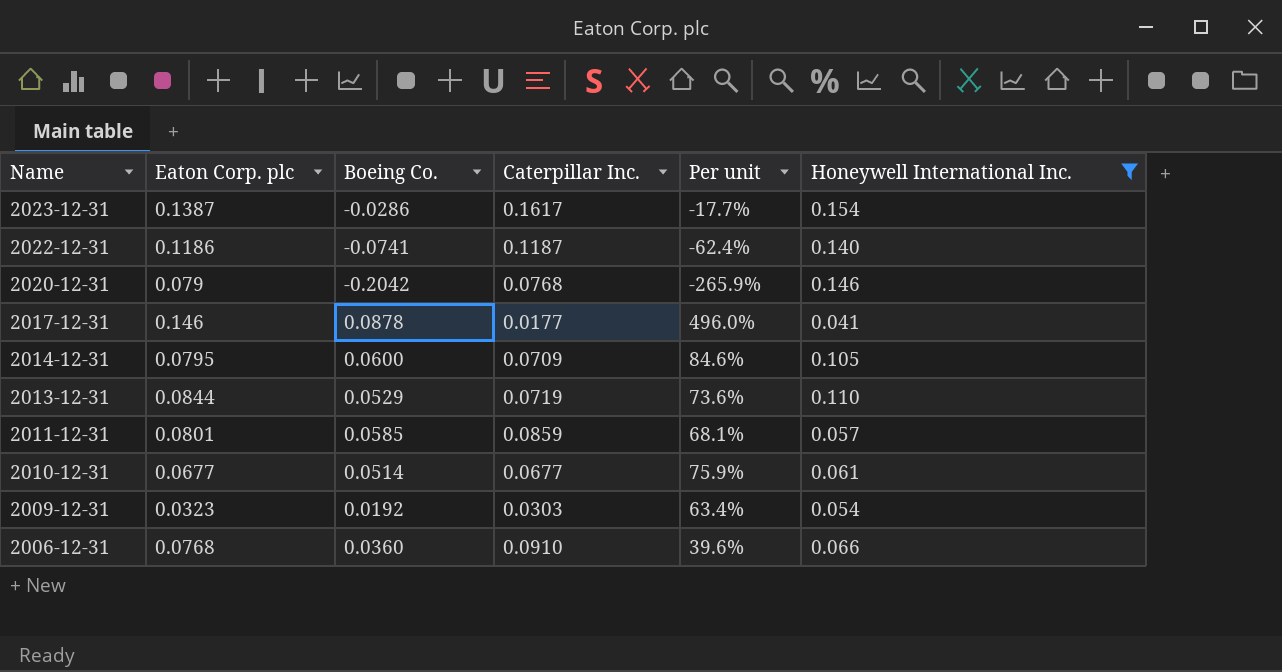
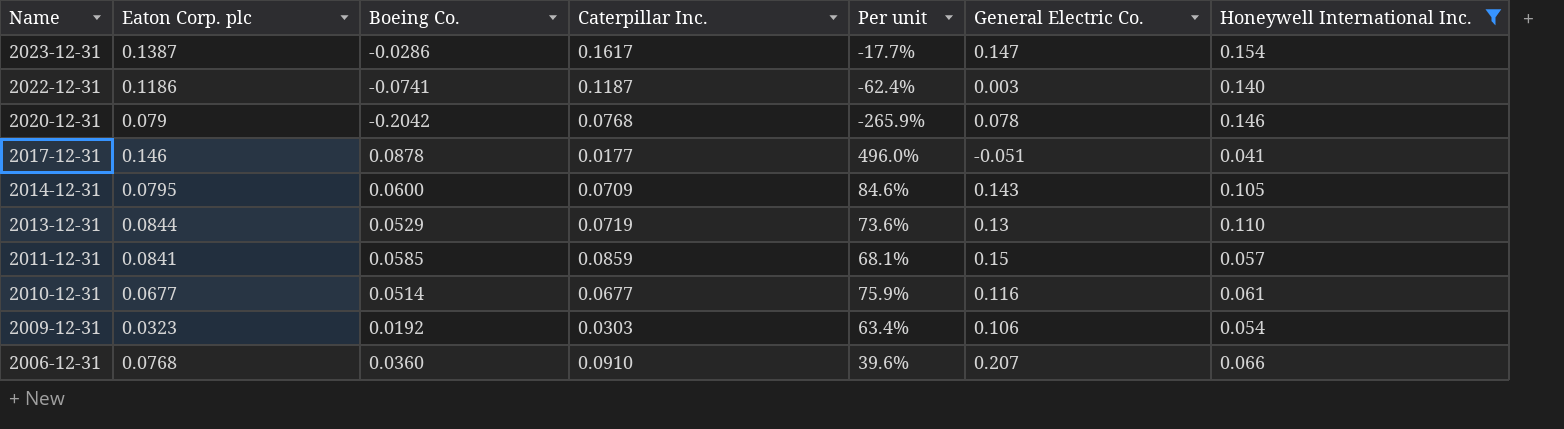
column General Electric Co. | position: none -> 6
2011-12-31 | Eaton Corp. plc: 0.0801 -> 0.0841

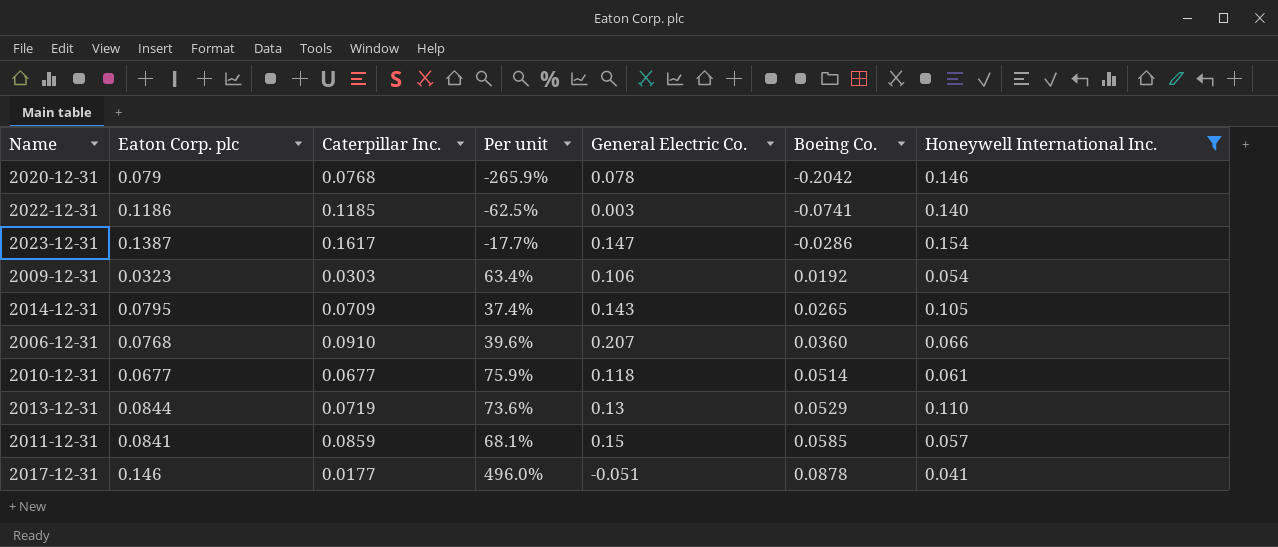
row order: Name descending -> Boeing Co. ascending
column Boeing Co. | position: 3 -> 6
2022-12-31 | Caterpillar Inc.: 0.1187 -> 0.1185
2022-12-31 | Per unit: -62.4% -> -62.5%
2014-12-31 | Per unit: 84.6% -> 37.4%
2014-12-31 | Boeing Co.: 0.0600 -> 0.0265
2010-12-31 | General Electric Co.: 0.116 -> 0.118

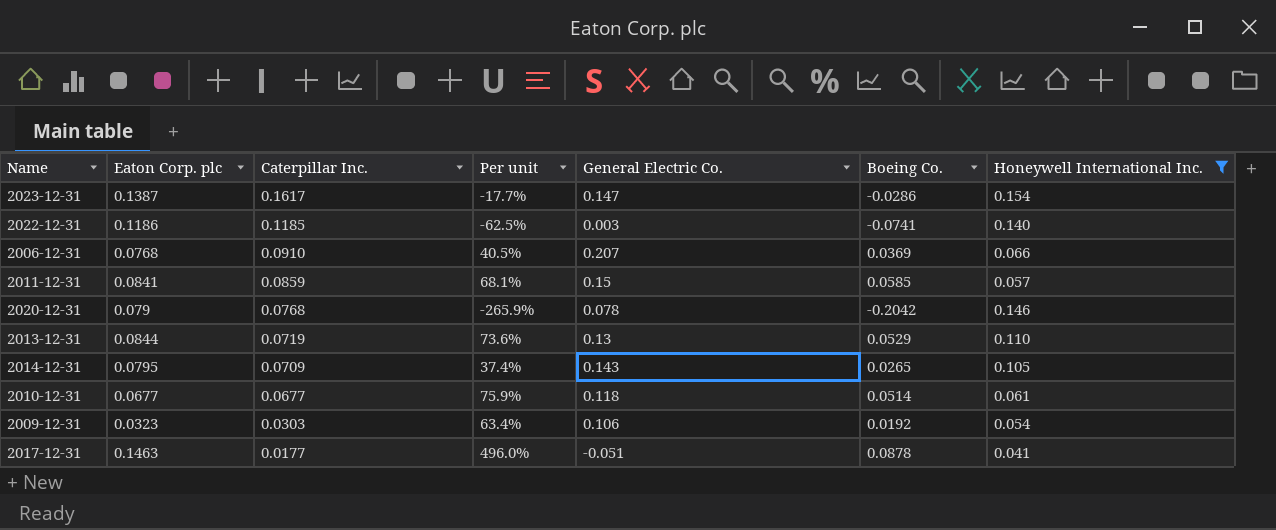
row order: Boeing Co. ascending -> Caterpillar Inc. descending
2006-12-31 | Per unit: 39.6% -> 40.5%
2006-12-31 | Boeing Co.: 0.0360 -> 0.0369
2017-12-31 | Eaton Corp. plc: 0.146 -> 0.1463

